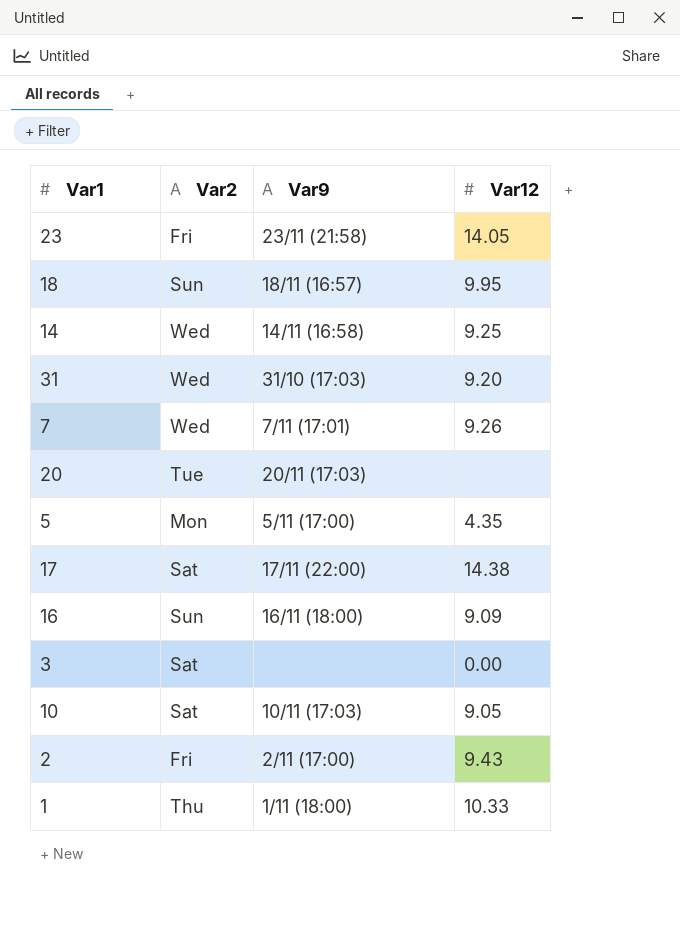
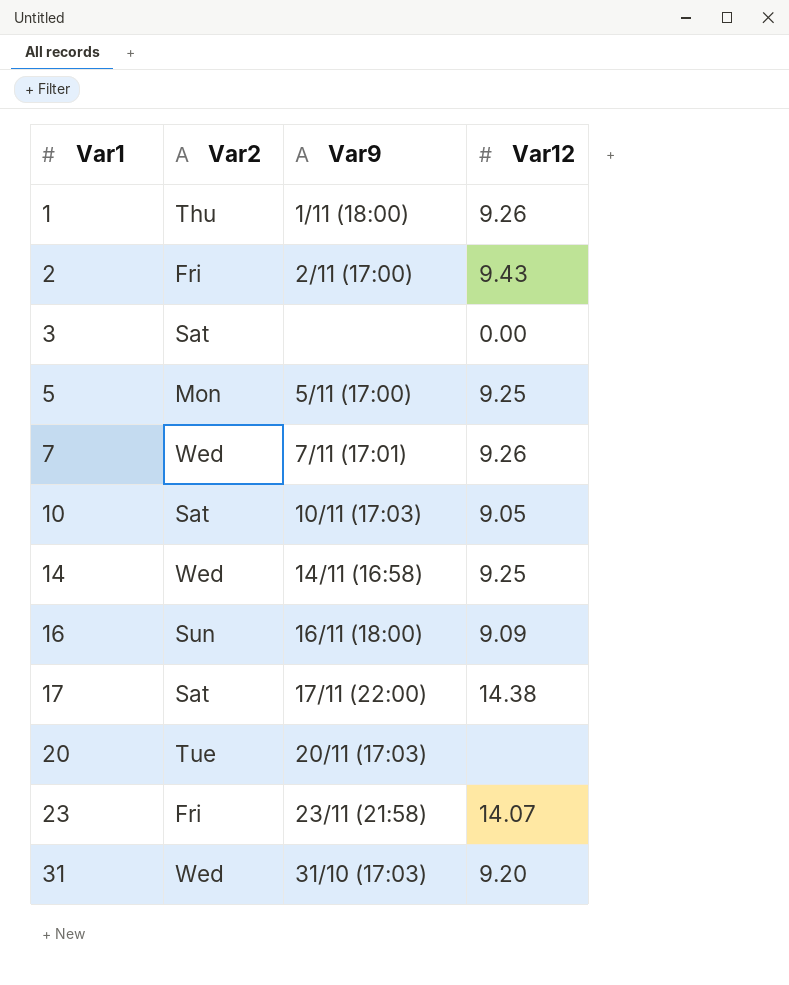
row order: none -> Var1 ascending
row 18: Sun | 18/11 (16:57) | 9.95 -> none
1 | Var12: 10.33 -> 9.26
5 | Var12: 4.35 -> 9.25
23 | Var12: 14.05 -> 14.07

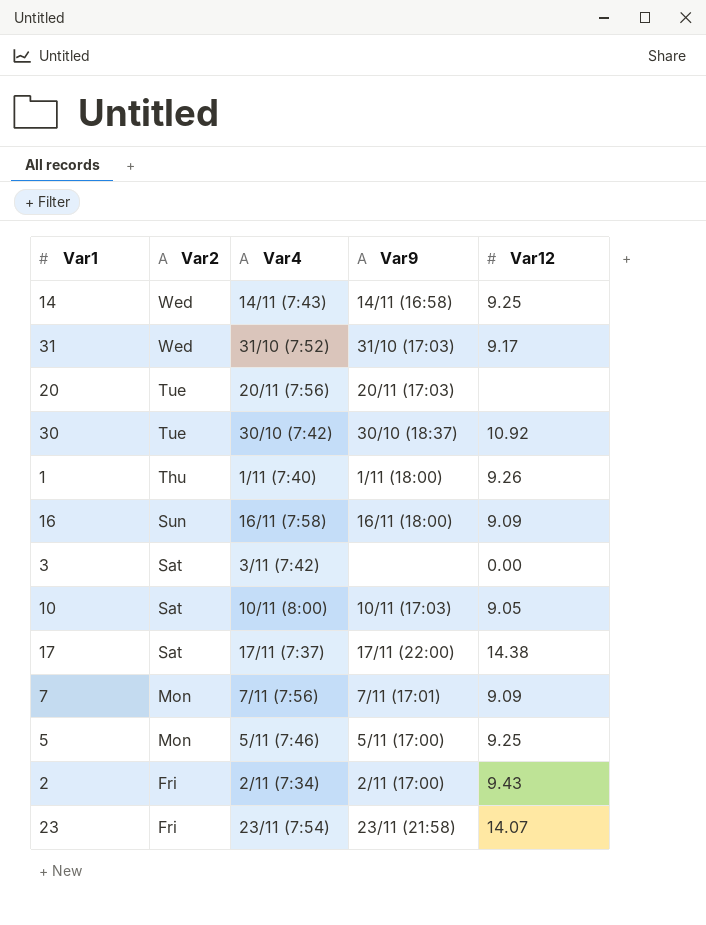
row order: Var1 ascending -> Var2 descending
column Var4 | position: none -> 3
31 | Var12: 9.20 -> 9.17
row 30: none -> Tue | 30/10 (7:42) | 30/10 (18:37) | 10.92
7 | Var2: Wed -> Mon
7 | Var12: 9.26 -> 9.09

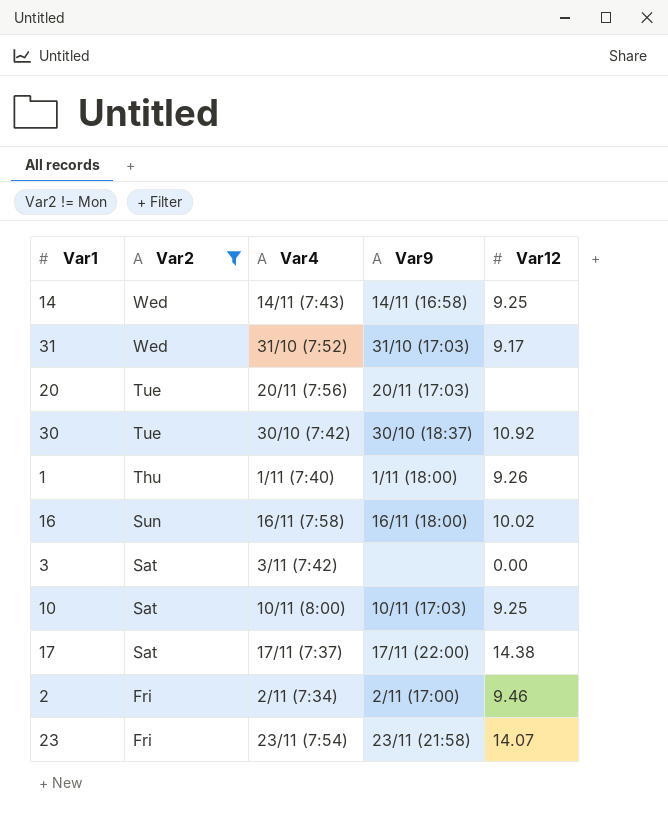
filter: none -> Var2 != Mon
16 | Var12: 9.09 -> 10.02
10 | Var12: 9.05 -> 9.25
2 | Var12: 9.43 -> 9.46

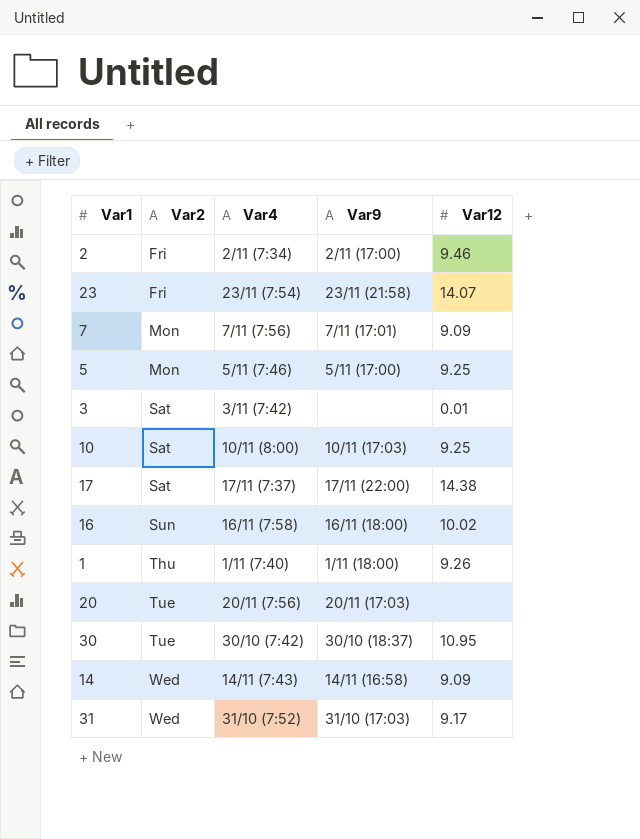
filter: Var2 != Mon -> none
row order: Var2 descending -> Var2 ascending
3 | Var12: 0.00 -> 0.01
30 | Var12: 10.92 -> 10.95
14 | Var12: 9.25 -> 9.09

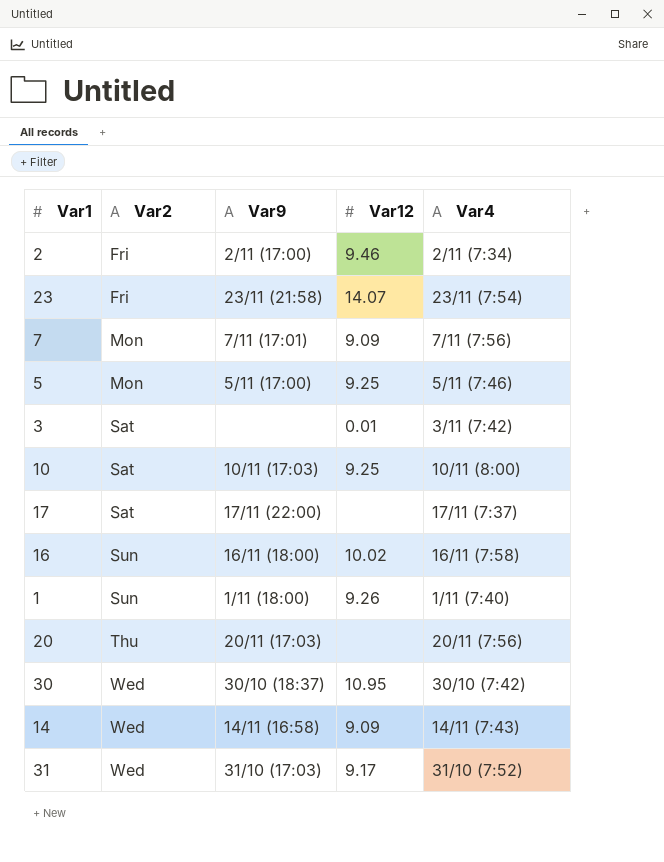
column Var4 | position: 3 -> 5
17 | Var12: 14.38 -> none
1 | Var2: Thu -> Sun
20 | Var2: Tue -> Thu
30 | Var2: Tue -> Wed

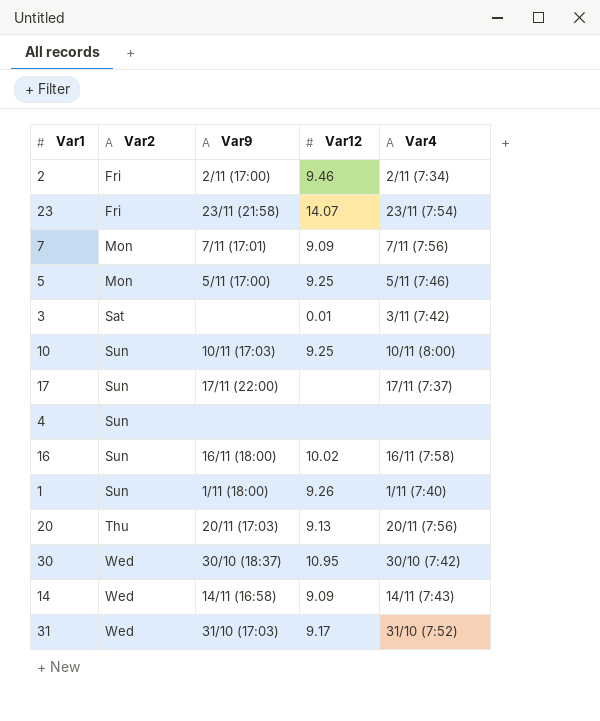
10 | Var2: Sat -> Sun
17 | Var2: Sat -> Sun
row 4: none -> Sun | none | none | none
20 | Var12: none -> 9.13

